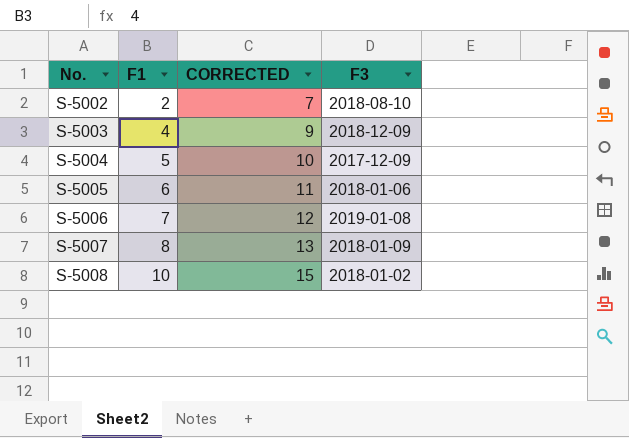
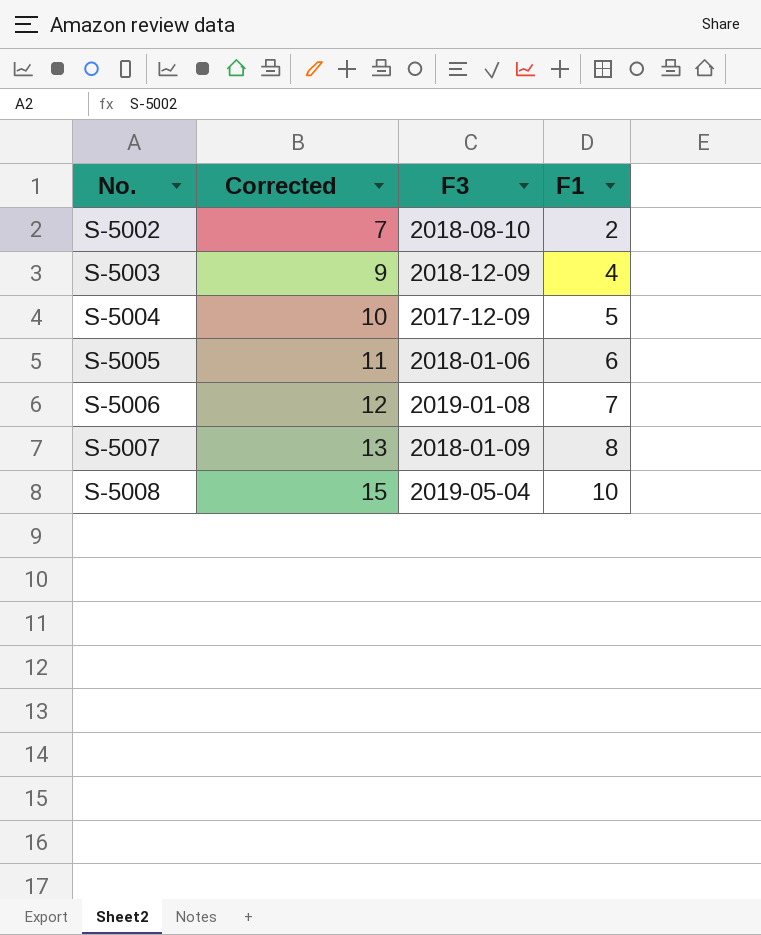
column name: CORRECTED -> Corrected
column F1 | position: 2 -> 4
S-5008 | F3: 2018-01-02 -> 2019-05-04

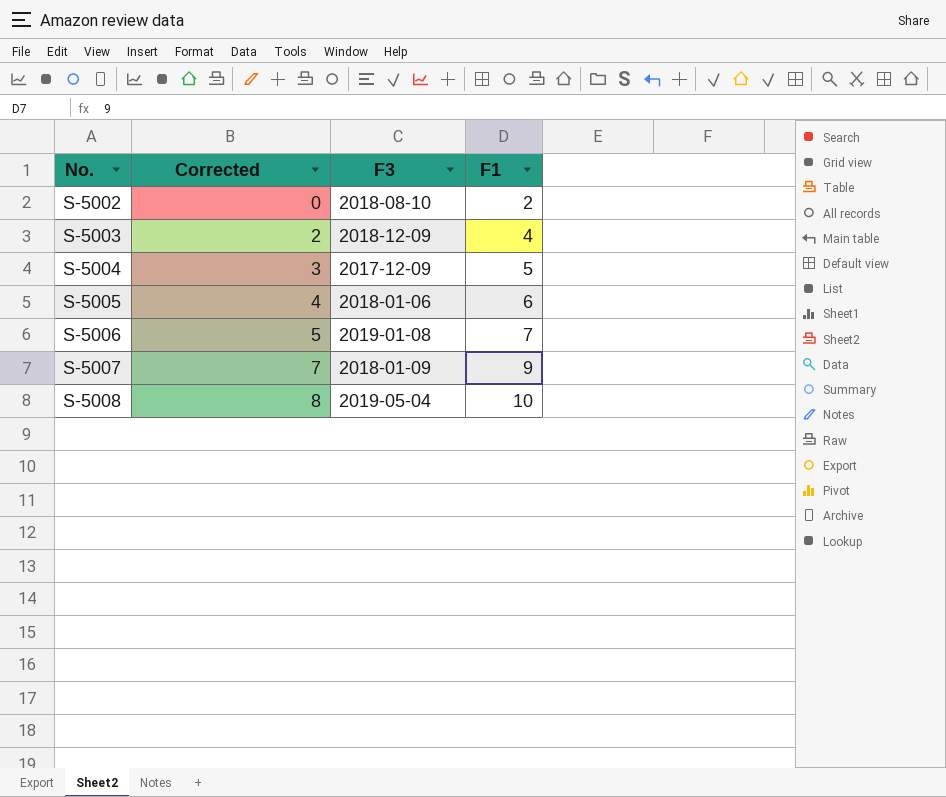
column Corrected | formula: [F1] + 5 -> [F1] - 2
S-5007 | F1: 8 -> 9

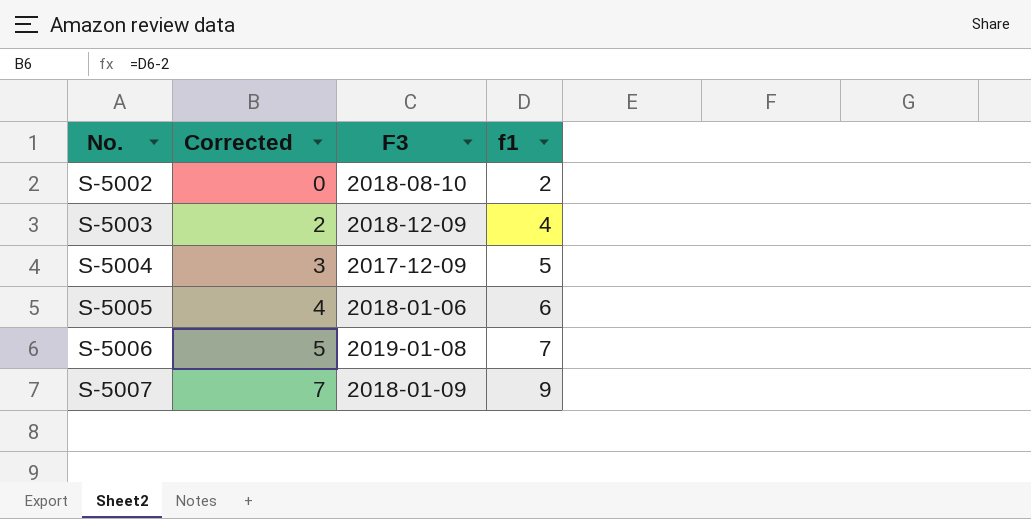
column name: F1 -> f1
row S-5008: 8 | 2019-05-04 | 10 -> none

